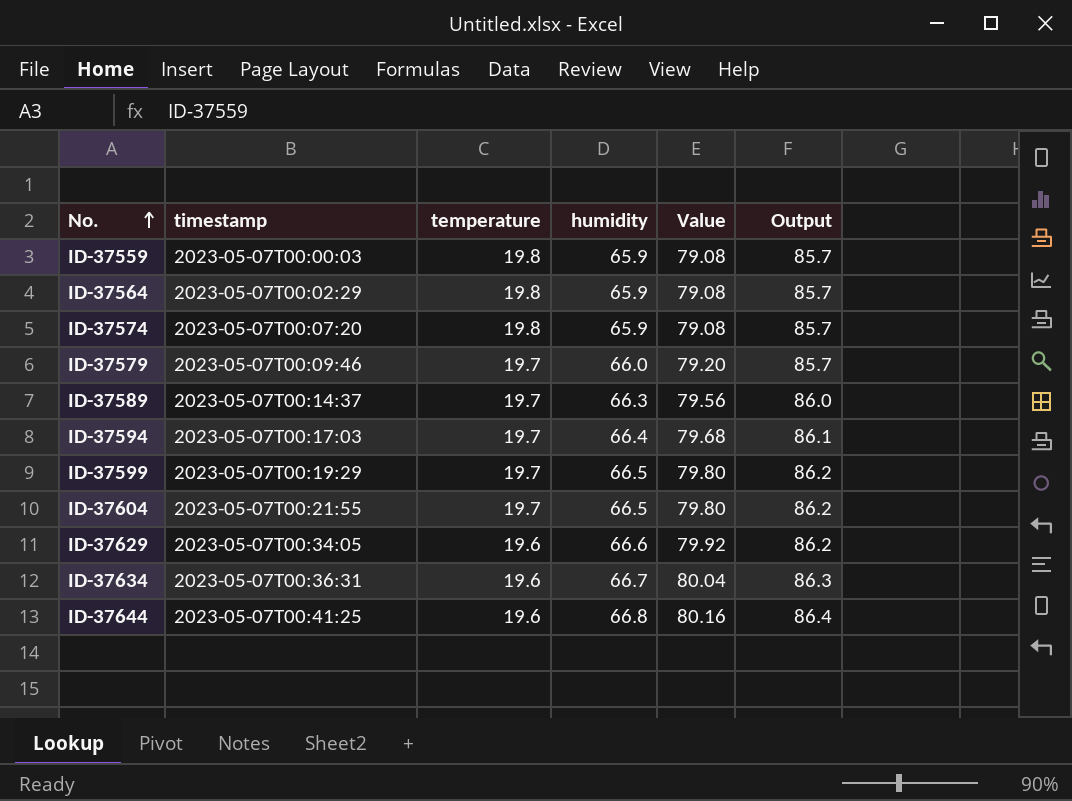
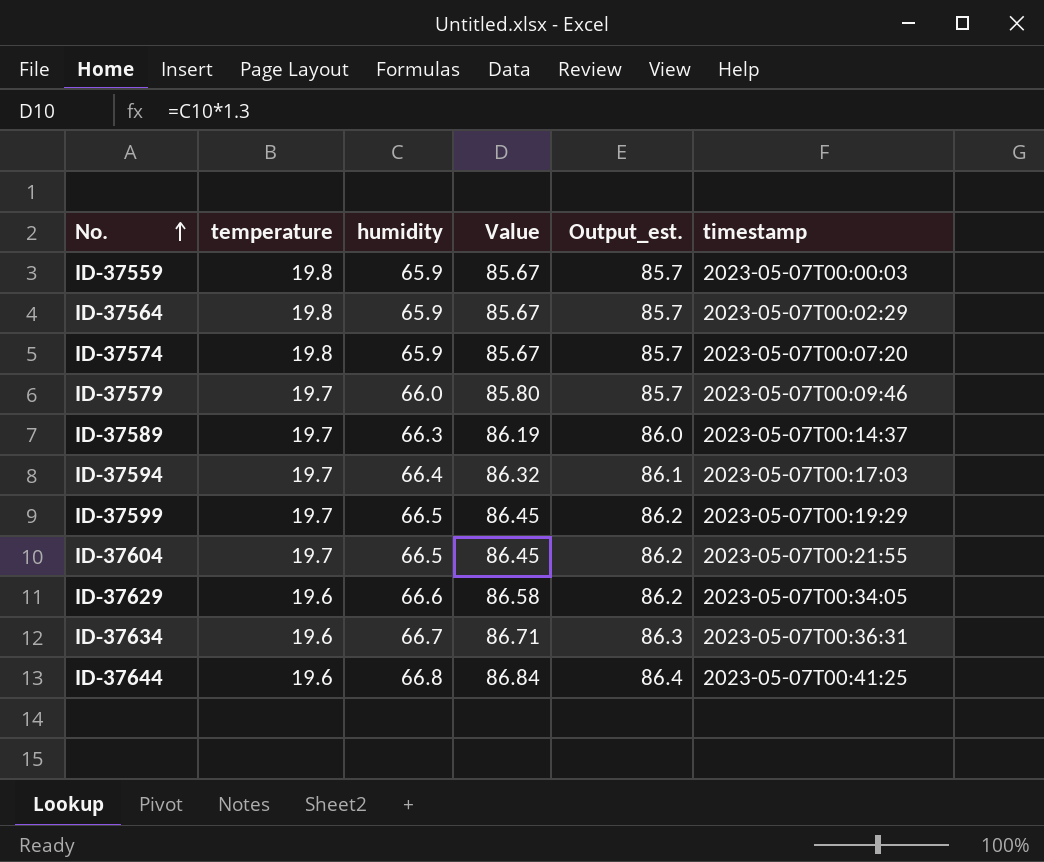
column Value | formula: [humidity] * 1.2 -> [humidity] * 1.3
column name: Output -> Output_est.
column timestamp | position: 2 -> 6

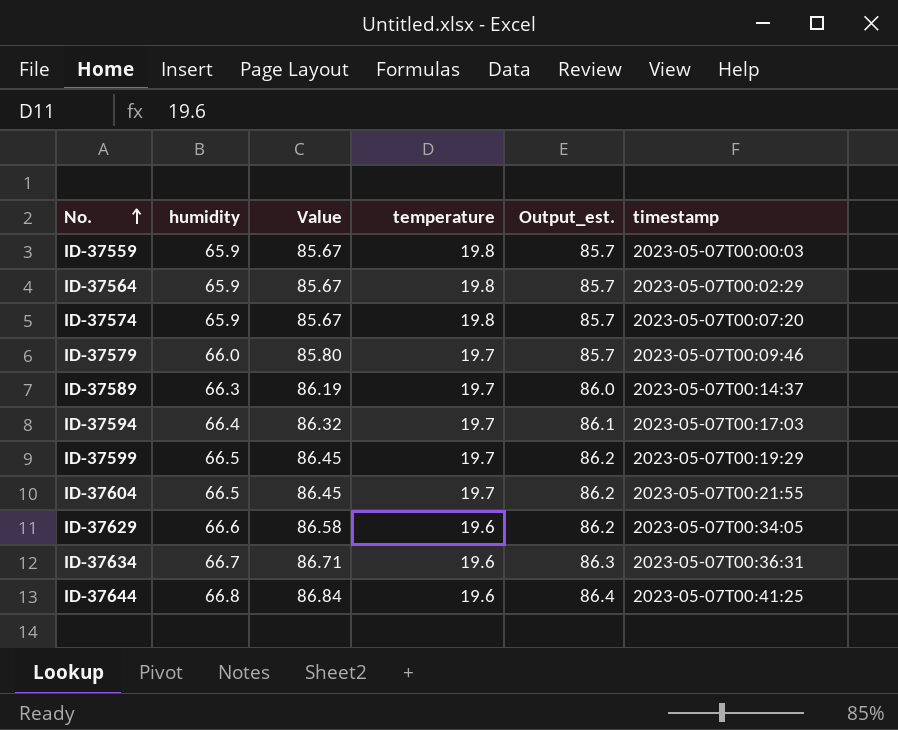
column temperature | position: 2 -> 4

